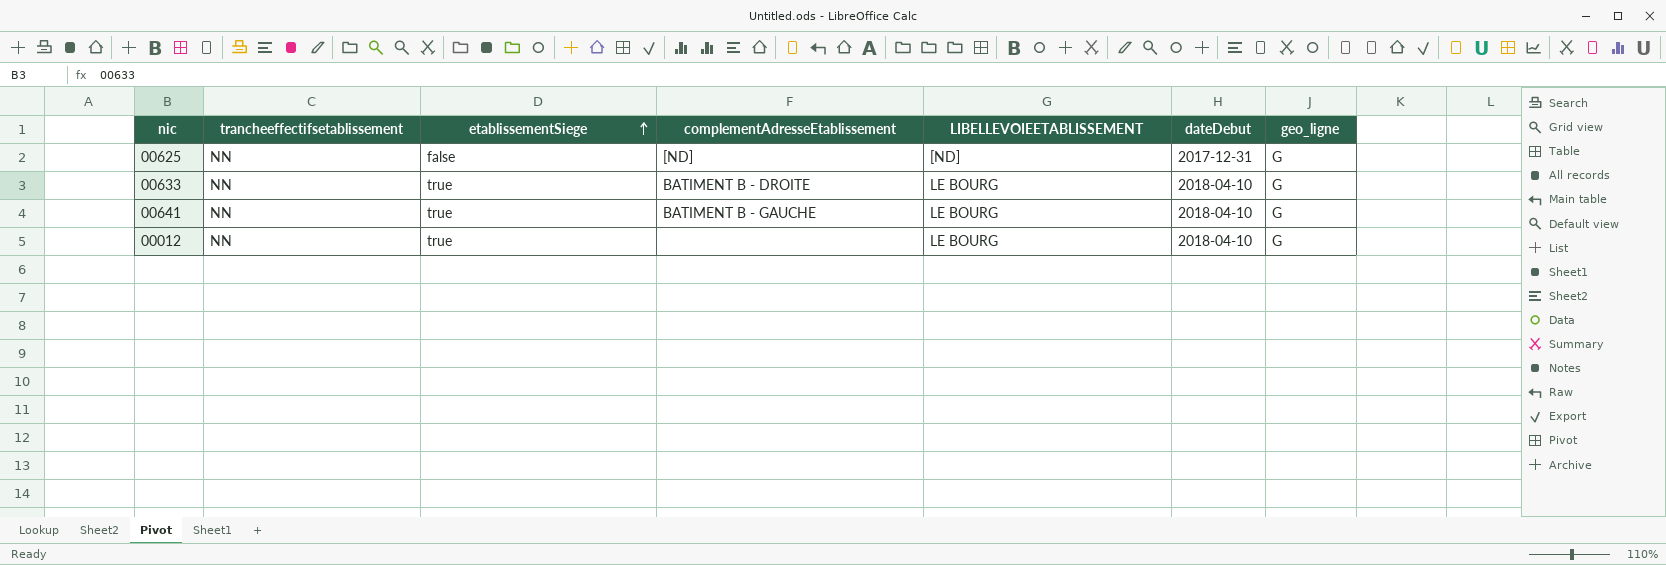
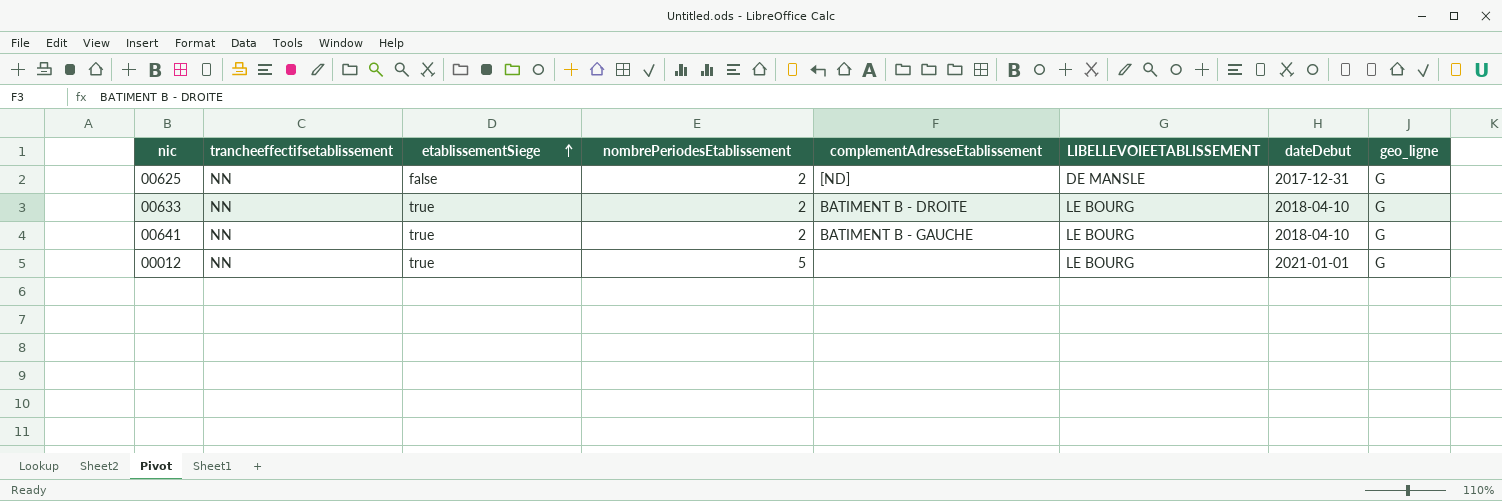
column nombrePeriodesEtablissement | position: none -> 4
00625 | LIBELLEVOIEETABLISSEMENT: [ND] -> DE MANSLE
00012 | dateDebut: 2018-04-10 -> 2021-01-01

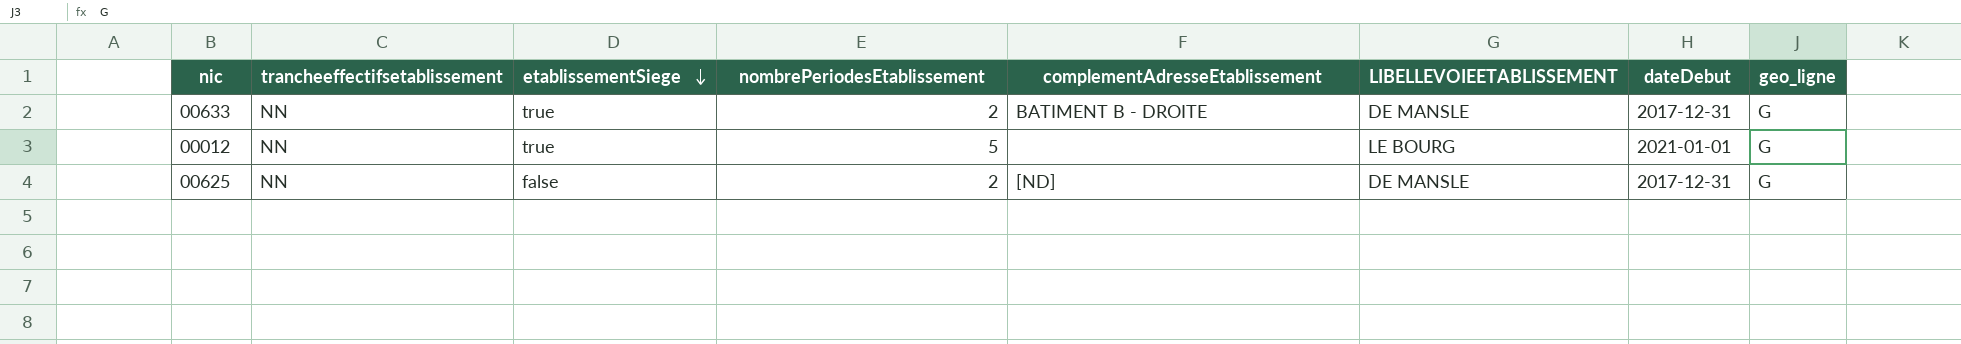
row order: etablissementSiege ascending -> etablissementSiege descending
row 00641: NN | true | 2 | BATIMENT B - GAUCHE | LE BOURG | 2018-04-10 | G -> none
00633 | LIBELLEVOIEETABLISSEMENT: LE BOURG -> DE MANSLE
00633 | dateDebut: 2018-04-10 -> 2017-12-31

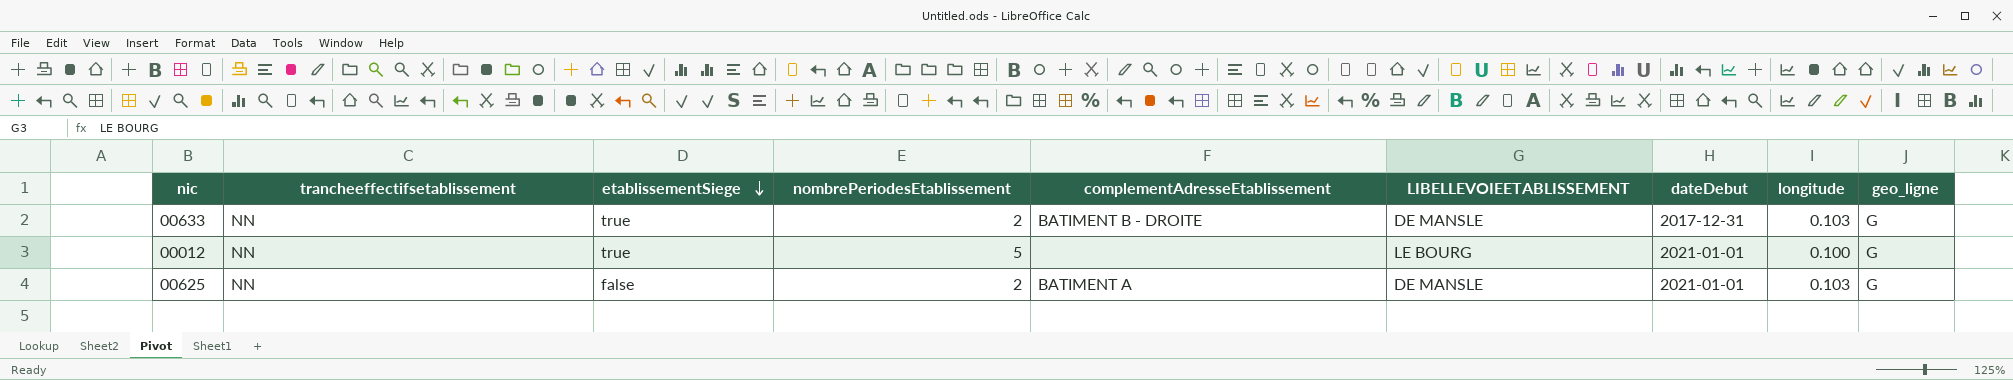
column longitude | position: none -> 8
00625 | complementAdresseEtablissement: [ND] -> BATIMENT A
00625 | dateDebut: 2017-12-31 -> 2021-01-01

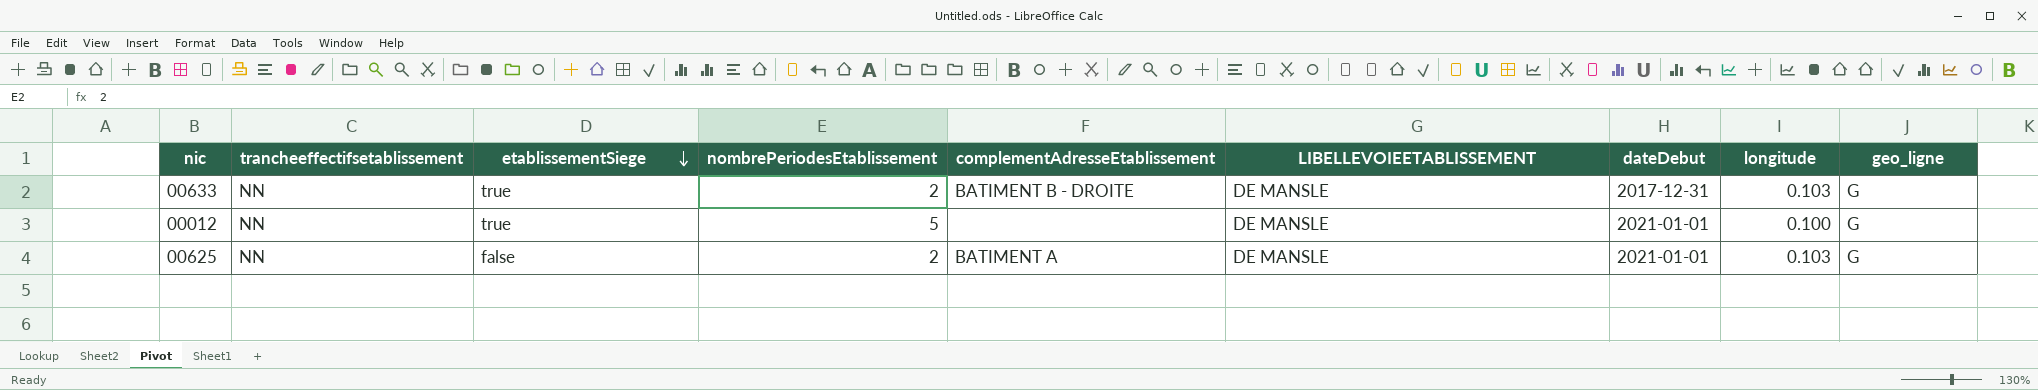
00012 | LIBELLEVOIEETABLISSEMENT: LE BOURG -> DE MANSLE

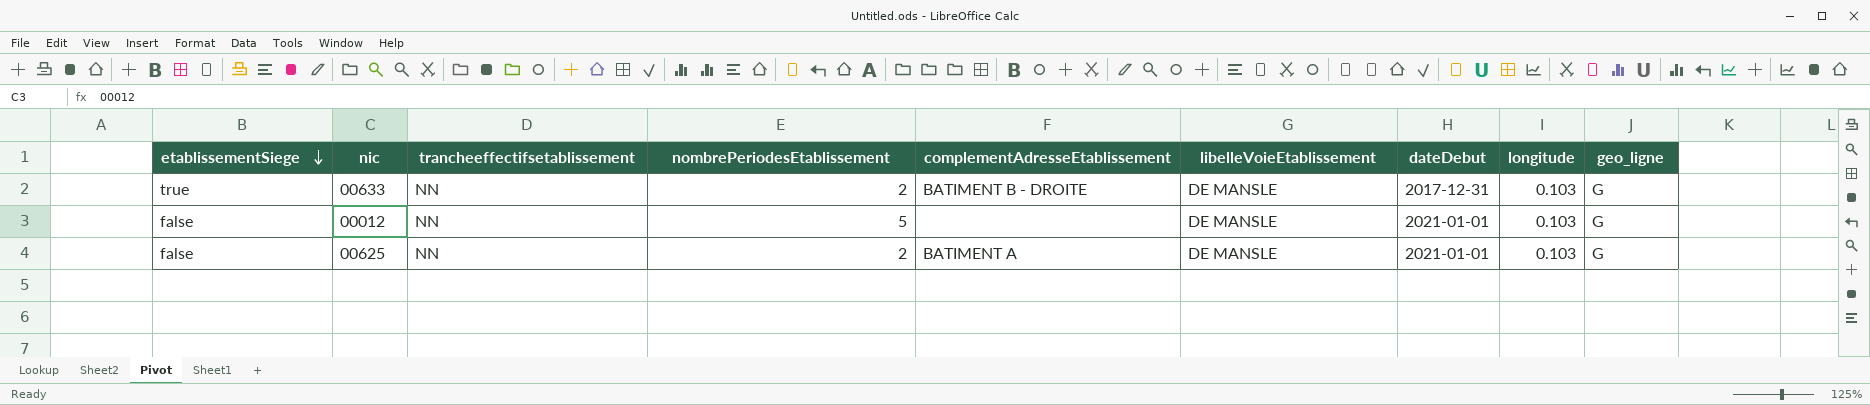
column etablissementSiege | position: 3 -> 1
column name: LIBELLEVOIEETABLISSEMENT -> libelleVoieEtablissement
00012 | etablissementSiege: true -> false
00012 | longitude: 0.100 -> 0.103

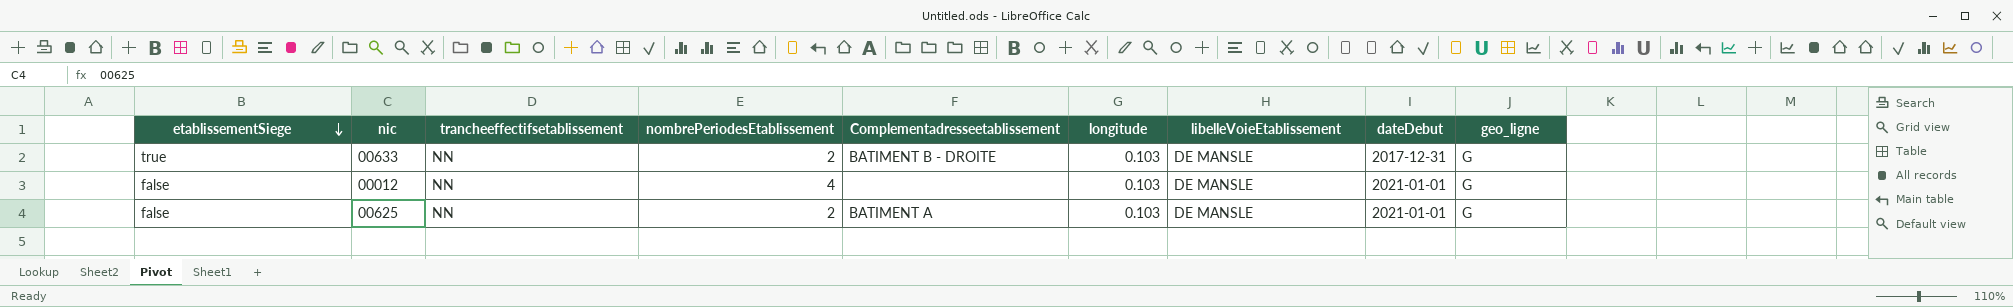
column name: complementAdresseEtablissement -> Complementadresseetablissement
column longitude | position: 8 -> 6
00012 | nombrePeriodesEtablissement: 5 -> 4

